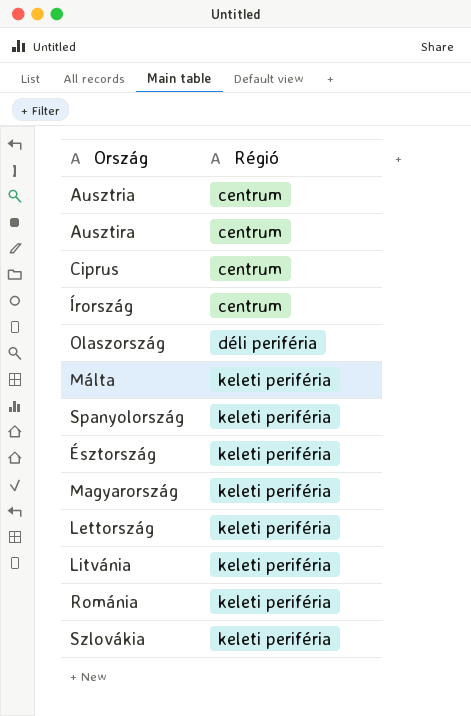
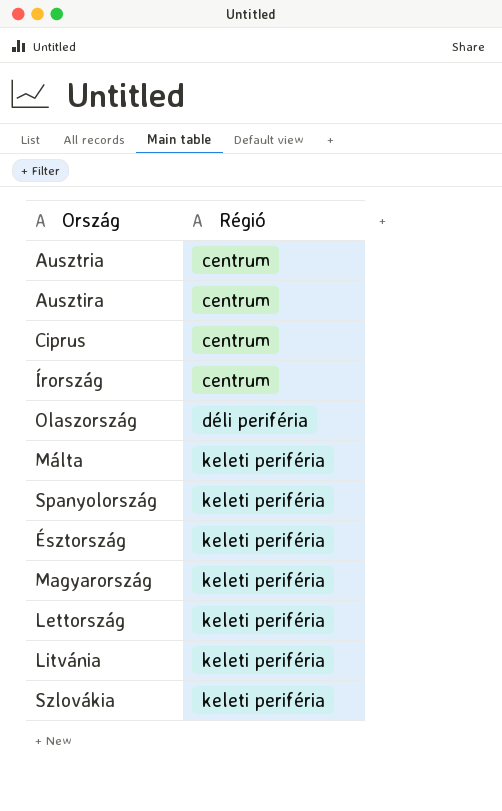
row Románia: keleti periféria -> none

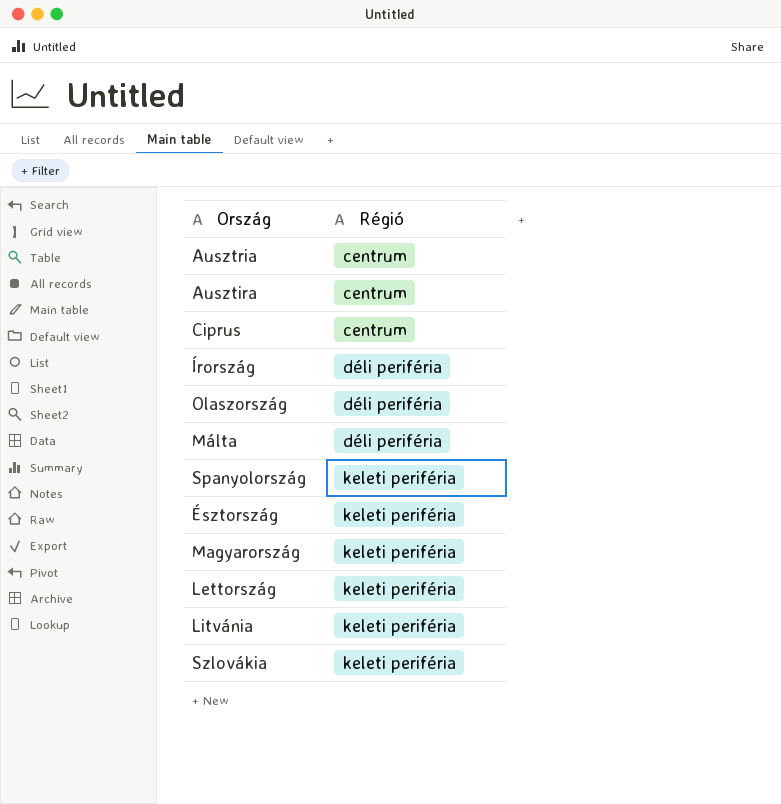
Írország | Régió: centrum -> déli periféria
Málta | Régió: keleti periféria -> déli periféria

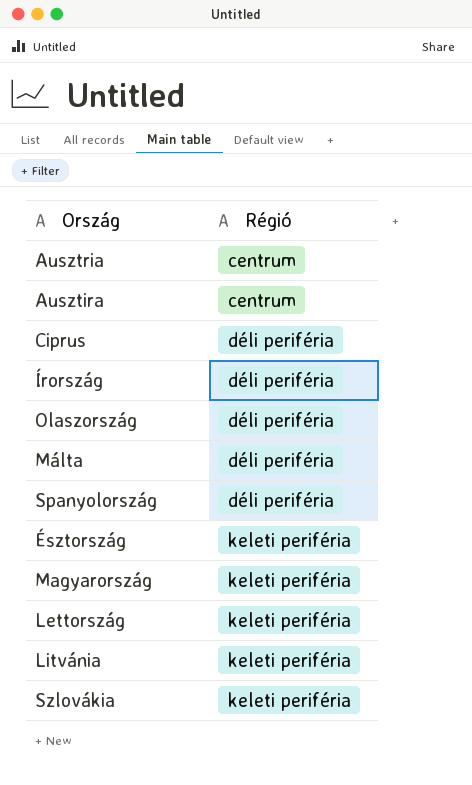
Ciprus | Régió: centrum -> déli periféria
Spanyolország | Régió: keleti periféria -> déli periféria

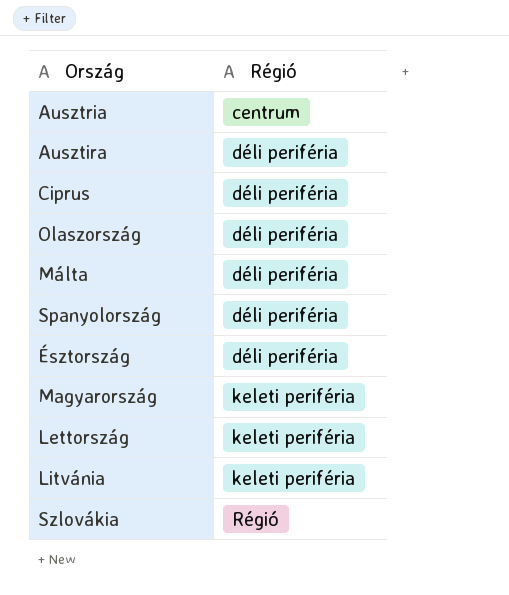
row Írország: déli periféria -> none
Ausztira | Régió: centrum -> déli periféria
Észtország | Régió: keleti periféria -> déli periféria
Szlovákia | Régió: keleti periféria -> Régió

